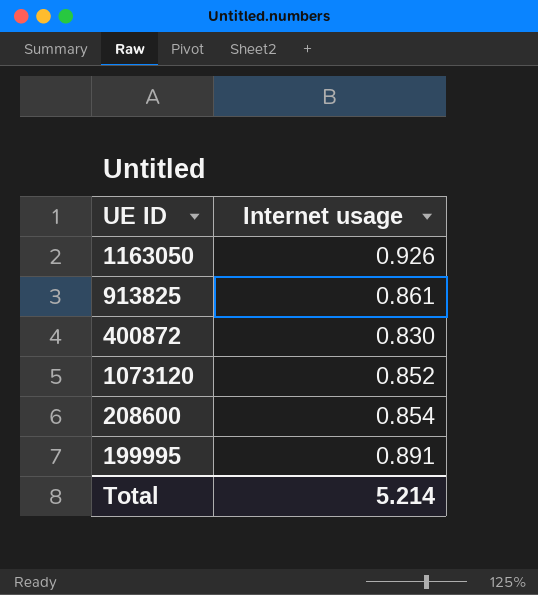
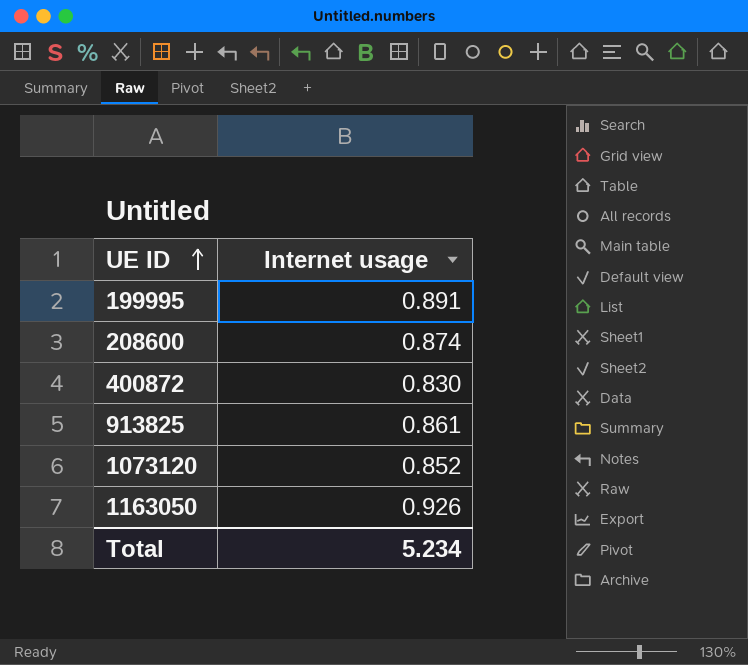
row order: none -> UE ID ascending
208600 | Internet usage: 0.854 -> 0.874
Total | Internet usage: 5.214 -> 5.234

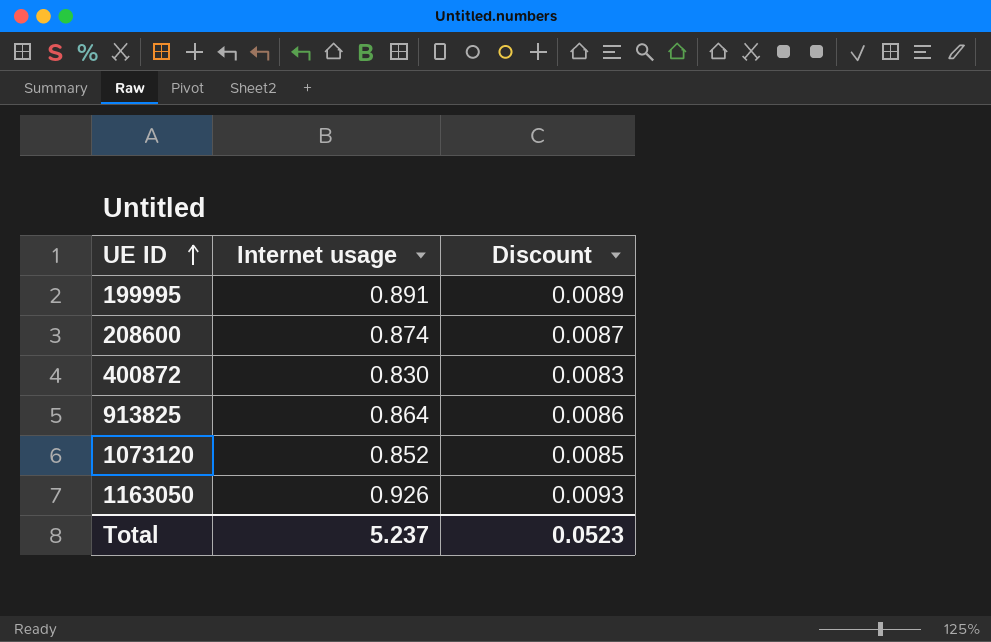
column Discount | formula: none -> [Internet usage] * 0.01
913825 | Internet usage: 0.861 -> 0.864
Total | Internet usage: 5.234 -> 5.237

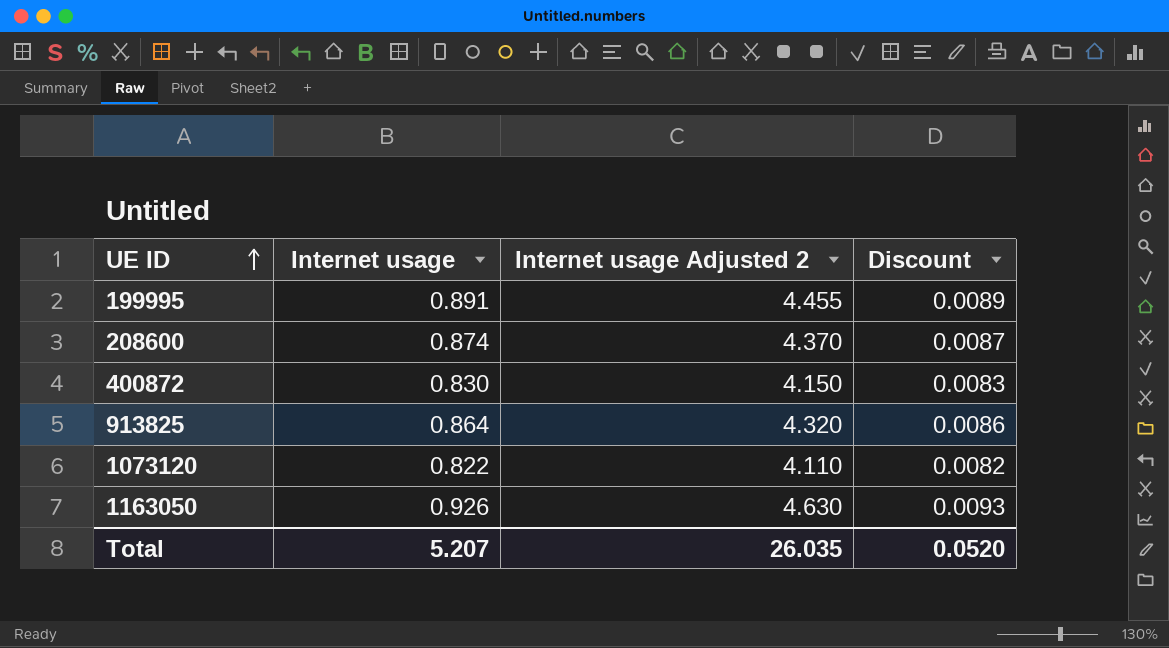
column Internet usage Adjusted 2 | formula: none -> [Internet usage] * 5
1073120 | Internet usage: 0.852 -> 0.822
1073120 | Discount: 0.0085 -> 0.0082
Total | Internet usage: 5.237 -> 5.207
Total | Discount: 0.0523 -> 0.0520

